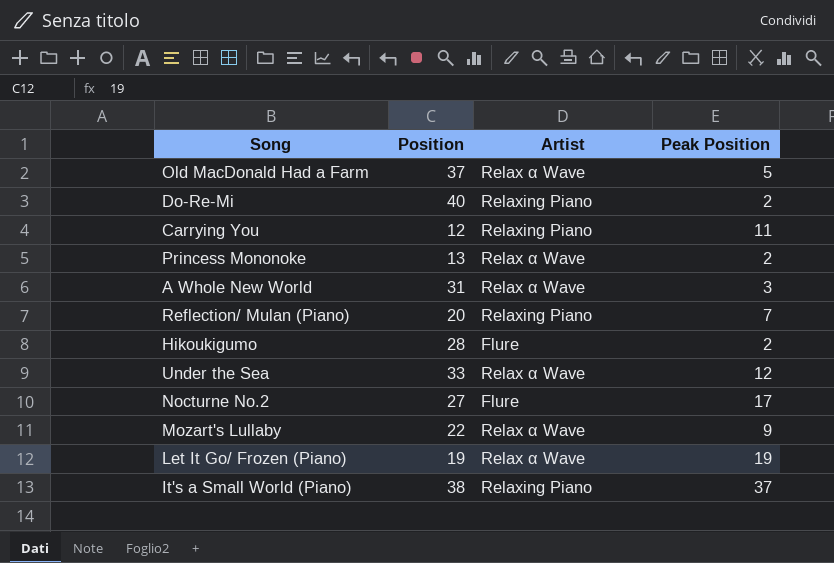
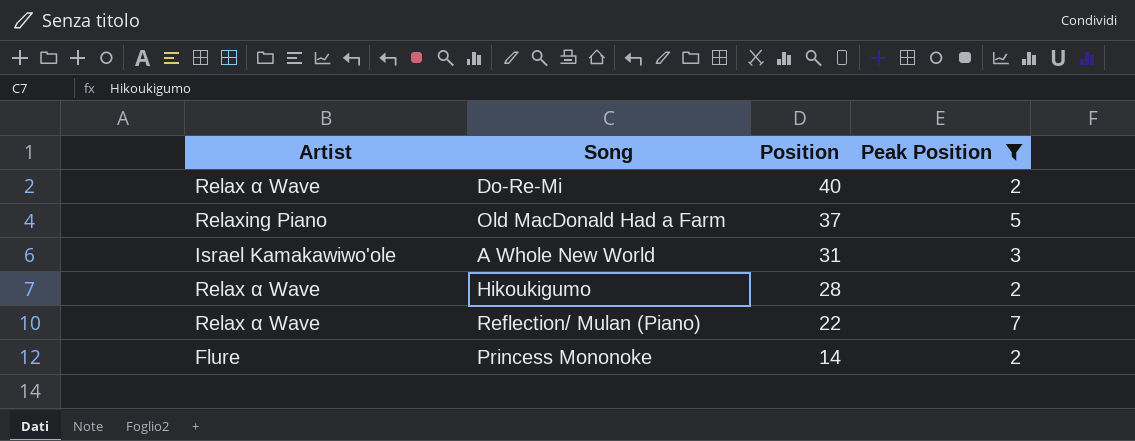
filter: none -> Peak Position <= 7
row order: none -> Position descending
column Artist | position: 3 -> 1
Do-Re-Mi | Artist: Relaxing Piano -> Relax α Wave
Old MacDonald Had a Farm | Artist: Relax α Wave -> Relaxing Piano
A Whole New World | Artist: Relax α Wave -> Israel Kamakawiwo'ole
Hikoukigumo | Artist: Flure -> Relax α Wave
Reflection/ Mulan (Piano) | Artist: Relaxing Piano -> Relax α Wave
Reflection/ Mulan (Piano) | Position: 20 -> 22
Princess Mononoke | Artist: Relax α Wave -> Flure
Princess Mononoke | Position: 13 -> 14

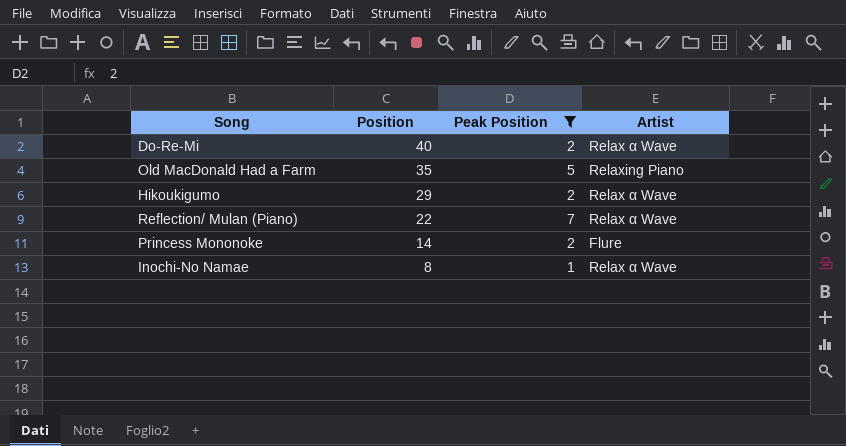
column Artist | position: 1 -> 4
row A Whole New World: Israel Kamakawiwo'ole | 31 | 3 -> none
Old MacDonald Had a Farm | Position: 37 -> 35
Hikoukigumo | Position: 28 -> 29
row Inochi-No Namae: none -> 8 | 1 | Relax α Wave

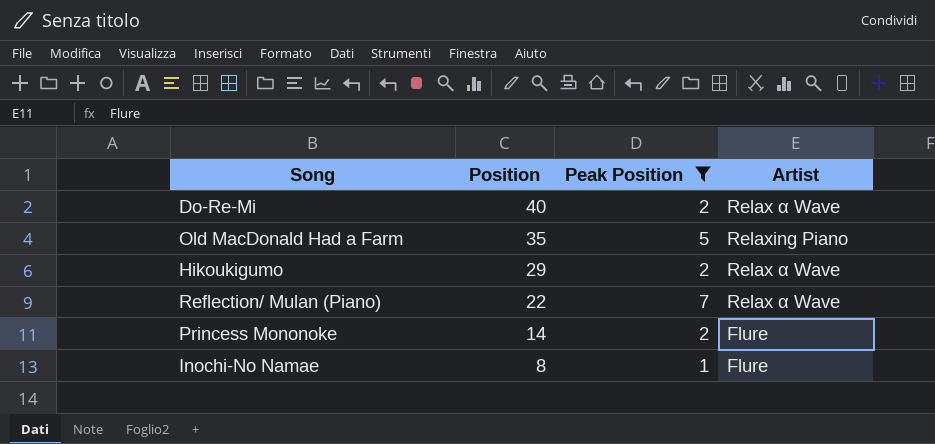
Inochi-No Namae | Artist: Relax α Wave -> Flure

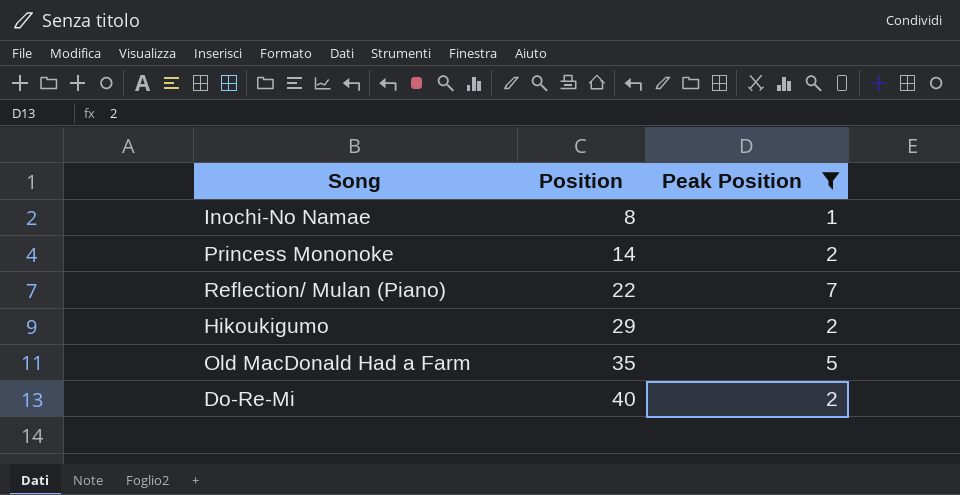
row order: Position descending -> Position ascending
column Artist | position: 4 -> none

